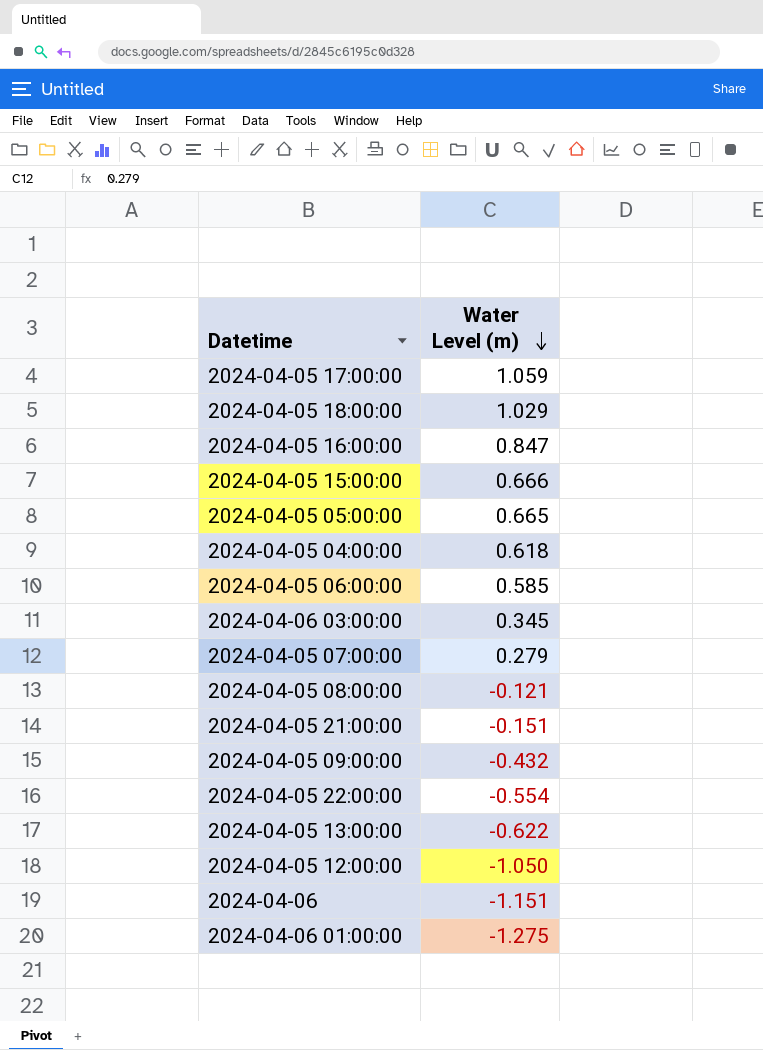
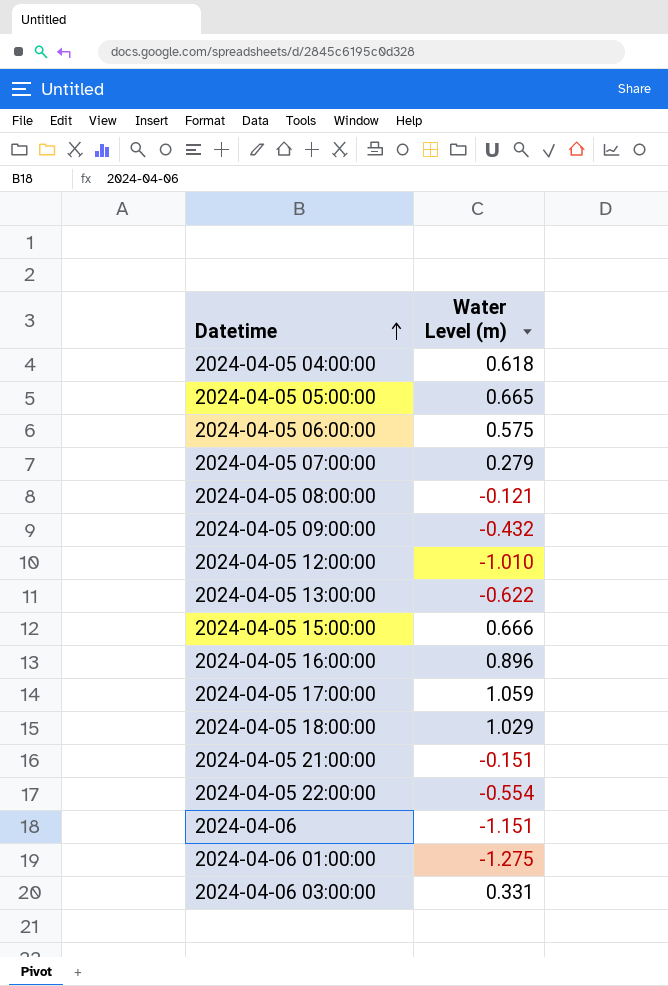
row order: Water Level (m) descending -> Datetime ascending
2024-04-05 06:00:00 | Water Level (m): 0.585 -> 0.575
2024-04-05 12:00:00 | Water Level (m): -1.050 -> -1.010
2024-04-05 16:00:00 | Water Level (m): 0.847 -> 0.896
2024-04-06 03:00:00 | Water Level (m): 0.345 -> 0.331

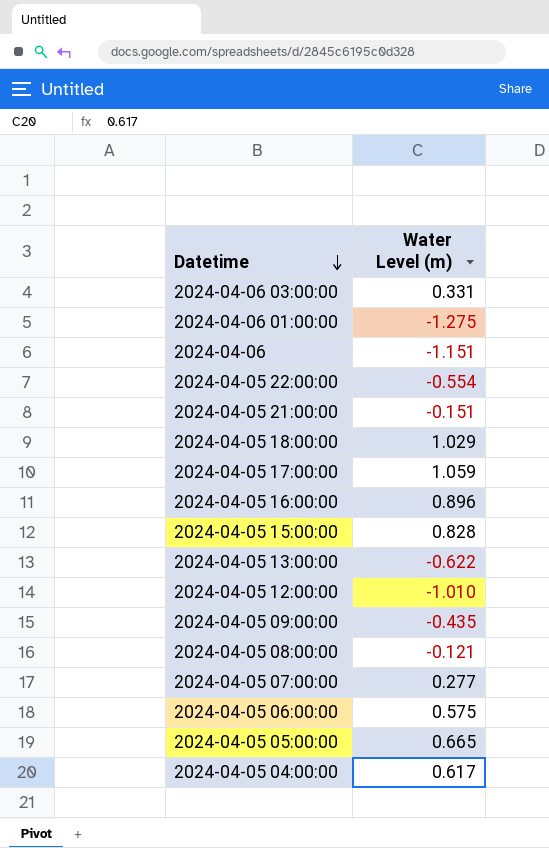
row order: Datetime ascending -> Datetime descending
2024-04-05 15:00:00 | Water Level (m): 0.666 -> 0.828
2024-04-05 09:00:00 | Water Level (m): -0.432 -> -0.435
2024-04-05 07:00:00 | Water Level (m): 0.279 -> 0.277
2024-04-05 04:00:00 | Water Level (m): 0.618 -> 0.617

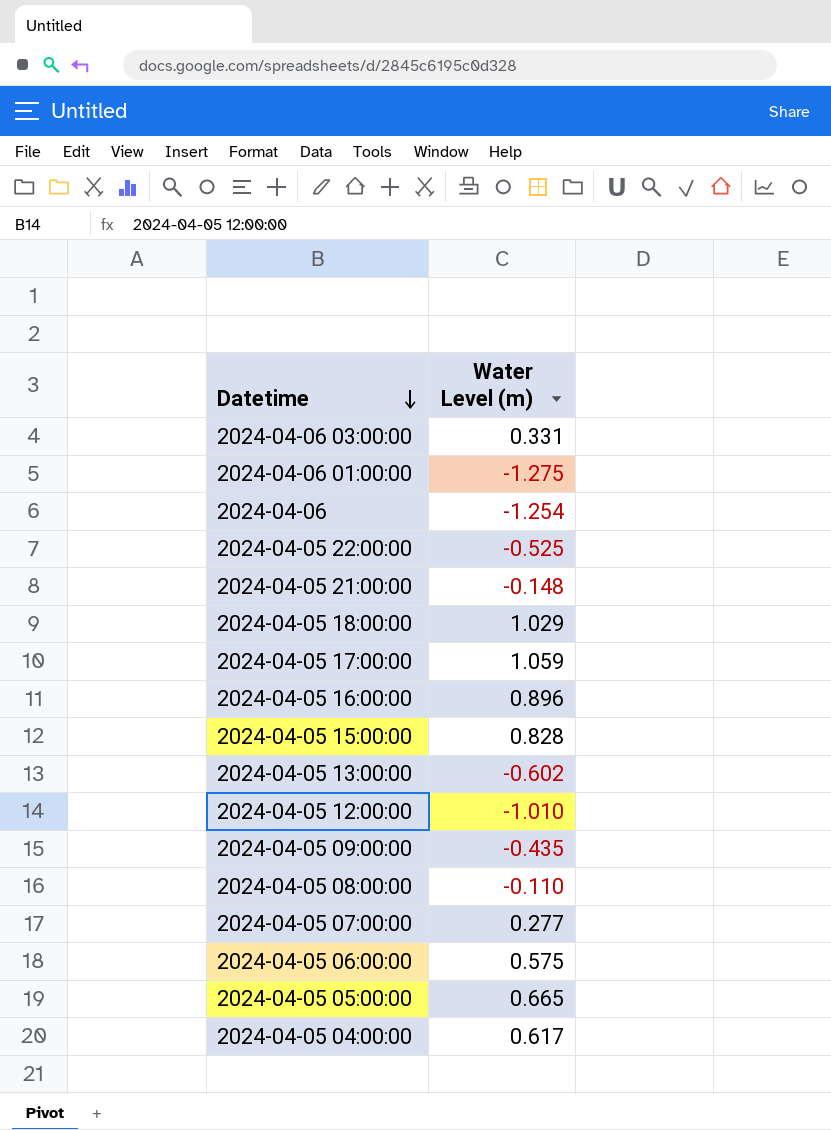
2024-04-06 | Water Level (m): -1.151 -> -1.254
2024-04-05 22:00:00 | Water Level (m): -0.554 -> -0.525
2024-04-05 21:00:00 | Water Level (m): -0.151 -> -0.148
2024-04-05 13:00:00 | Water Level (m): -0.622 -> -0.602
2024-04-05 08:00:00 | Water Level (m): -0.121 -> -0.110

